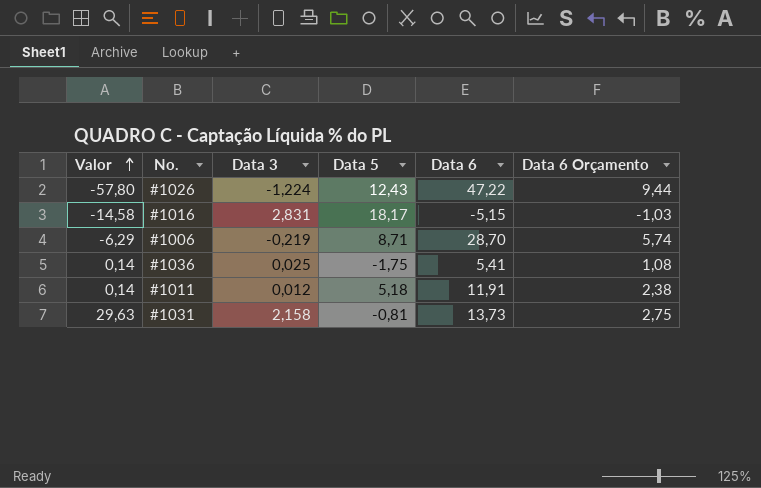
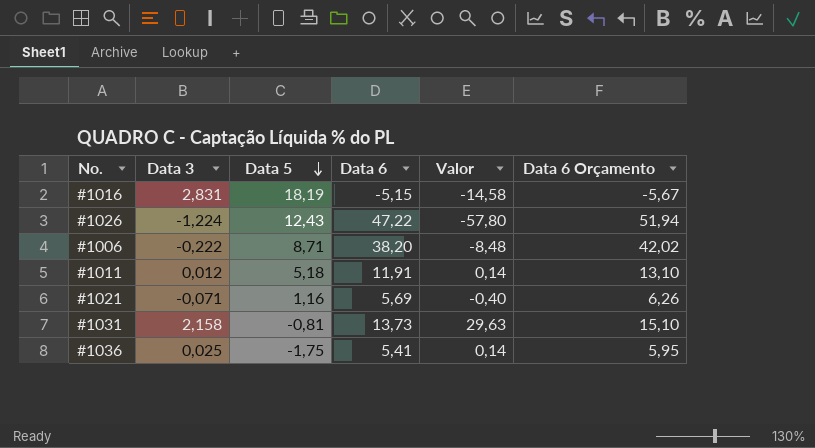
row order: Valor ascending -> Data 5 descending
column Valor | position: 1 -> 5
column Data 6 Orçamento | formula: [Data 6] * 0,2 -> [Data 6] * 1,1
#1016 | Data 5: 18,17 -> 18,19
#1006 | Data 3: -0,219 -> -0,222
#1006 | Data 6: 28,70 -> 38,20
#1006 | Valor: -6,29 -> -8,48
row #1021: none -> -0,071 | 1,16 | 5,69 | -0,40 | 6,26

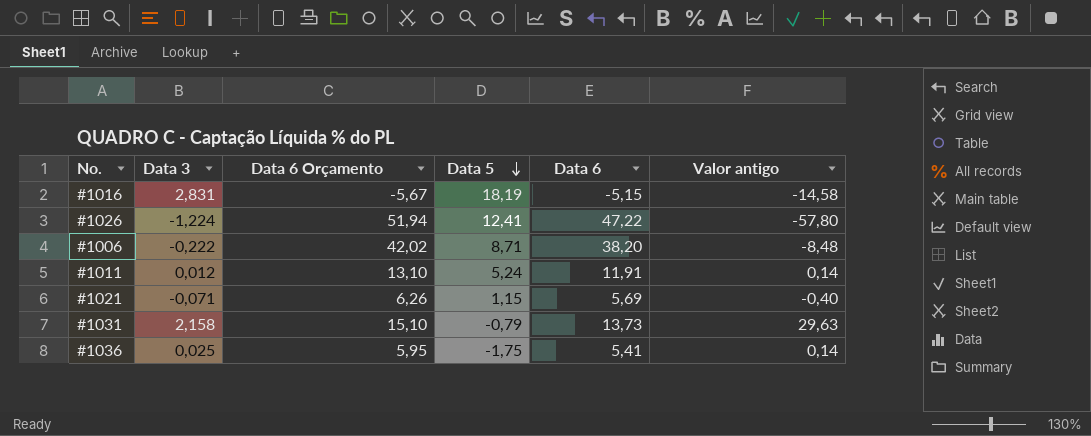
column Data 6 Orçamento | position: 6 -> 3
column name: Valor -> Valor antigo
#1026 | Data 5: 12,43 -> 12,41
#1011 | Data 5: 5,18 -> 5,24
#1021 | Data 5: 1,16 -> 1,15
#1031 | Data 5: -0,81 -> -0,79

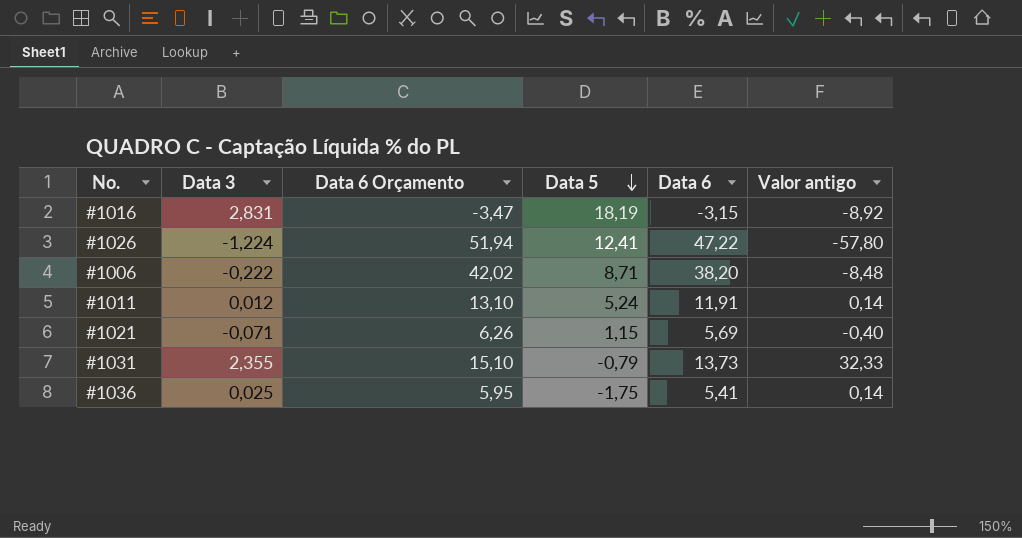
#1016 | Data 6 Orçamento: -5,67 -> -3,47
#1016 | Data 6: -5,15 -> -3,15
#1016 | Valor antigo: -14,58 -> -8,92
#1031 | Data 3: 2,158 -> 2,355
#1031 | Valor antigo: 29,63 -> 32,33

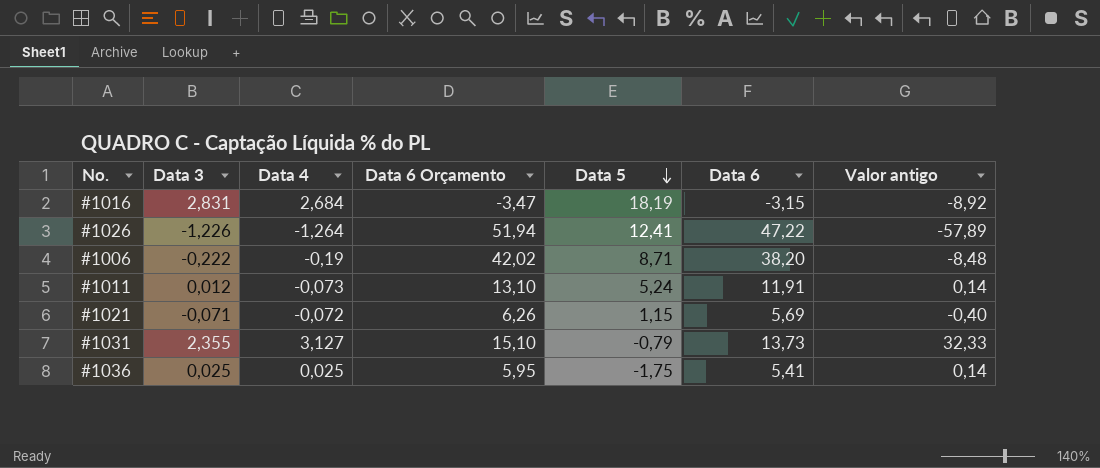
column Data 4 | position: none -> 3
#1026 | Data 3: -1,224 -> -1,226
#1026 | Valor antigo: -57,80 -> -57,89

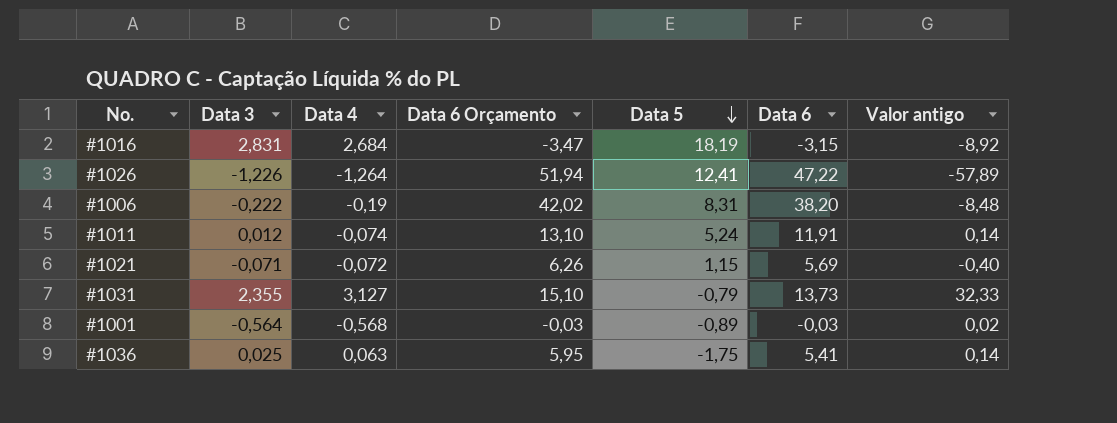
#1006 | Data 5: 8,71 -> 8,31
#1011 | Data 4: -0,073 -> -0,074
row #1001: none -> -0,564 | -0,568 | -0,03 | -0,89 | -0,03 | 0,02
#1036 | Data 4: 0,025 -> 0,063

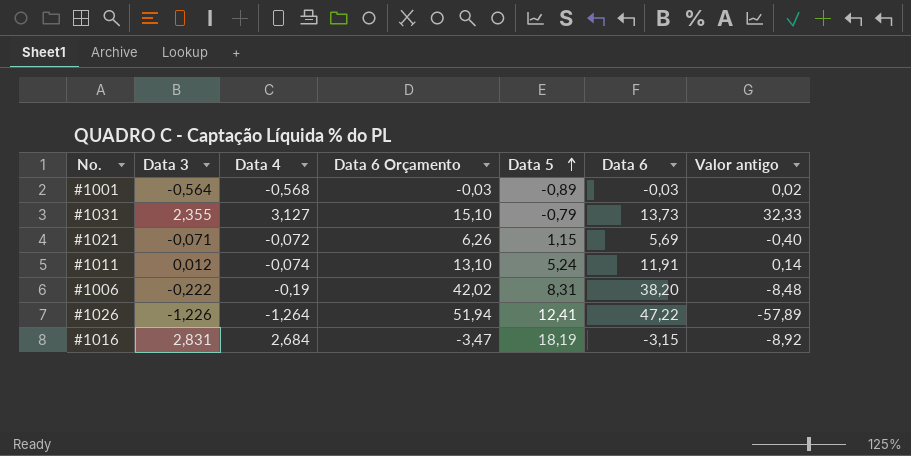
row order: Data 5 descending -> Data 5 ascending
row #1036: 0,025 | 0,063 | 5,95 | -1,75 | 5,41 | 0,14 -> none

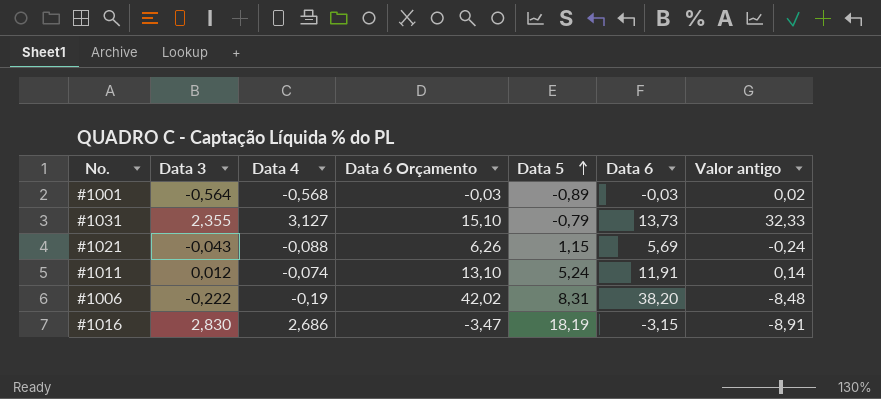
row #1026: -1,226 | -1,264 | 51,94 | 12,41 | 47,22 | -57,89 -> none
#1021 | Data 3: -0,071 -> -0,043
#1021 | Data 4: -0,072 -> -0,088
#1021 | Valor antigo: -0,40 -> -0,24
#1016 | Data 3: 2,831 -> 2,830
#1016 | Data 4: 2,684 -> 2,686
#1016 | Valor antigo: -8,92 -> -8,91

